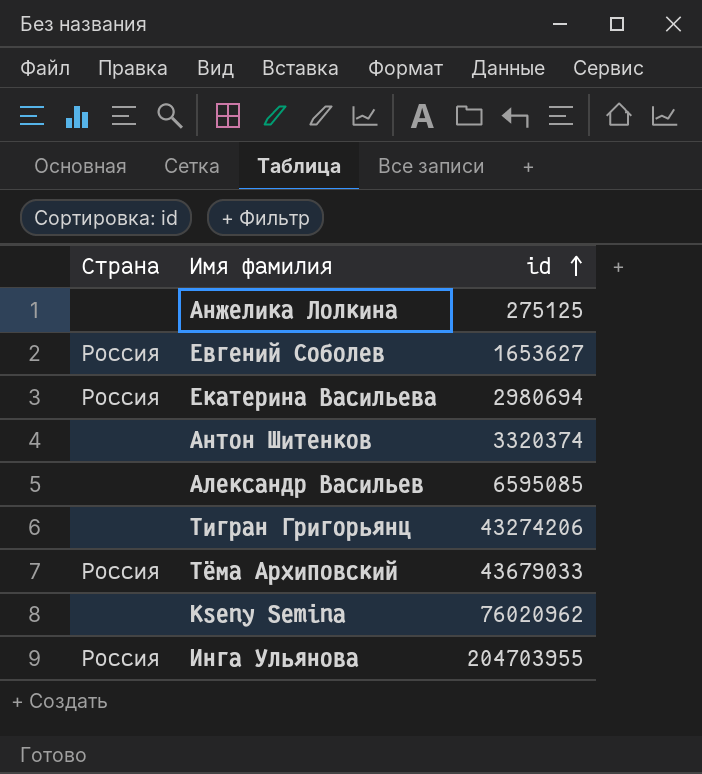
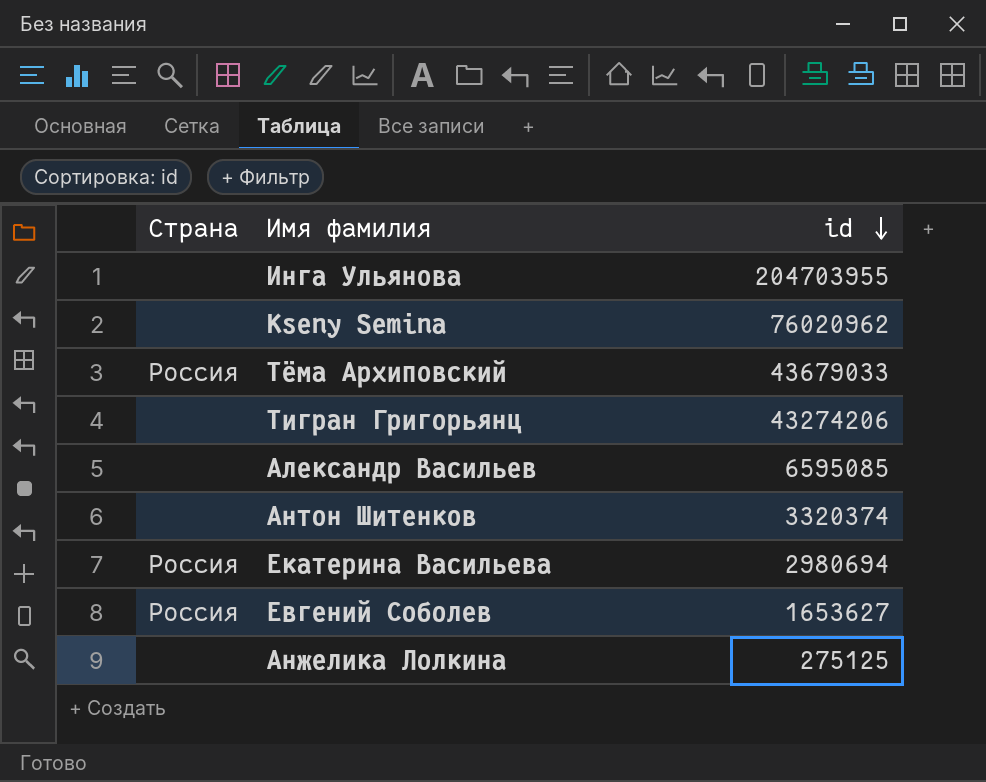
row order: id ascending -> id descending
Инга Ульянова | Страна: Россия -> none

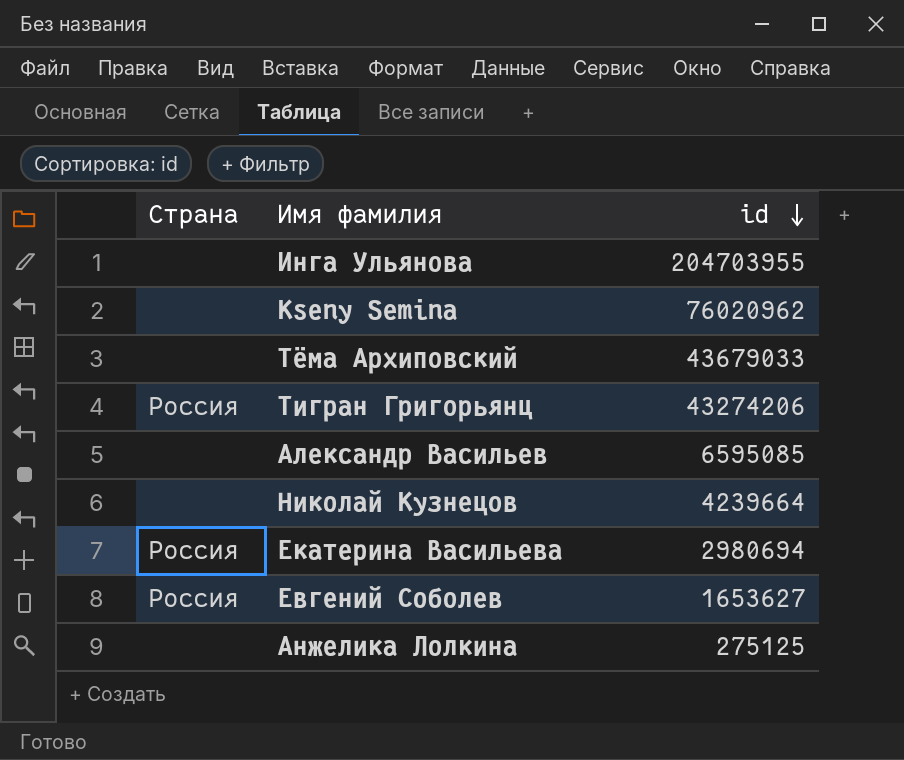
row Антон Шитенков: none | 3320374 -> none
Тёма Архиповский | Страна: Россия -> none
Тигран Григорьянц | Страна: none -> Россия
row Николай Кузнецов: none -> none | 4239664

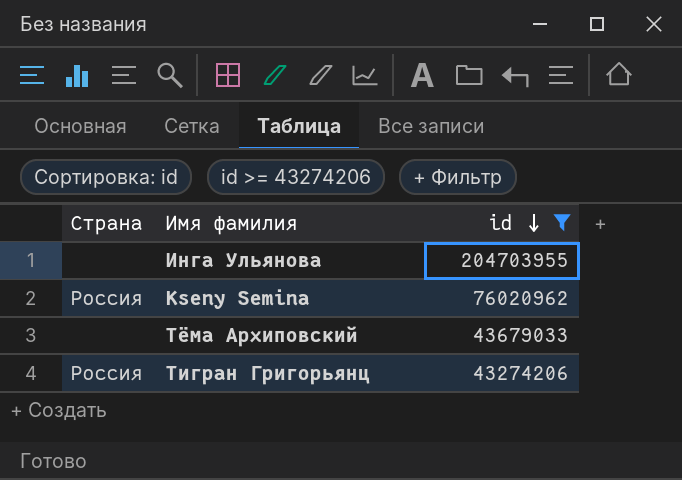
filter: none -> id >= 43274206
Kseny Semina | Страна: none -> Россия

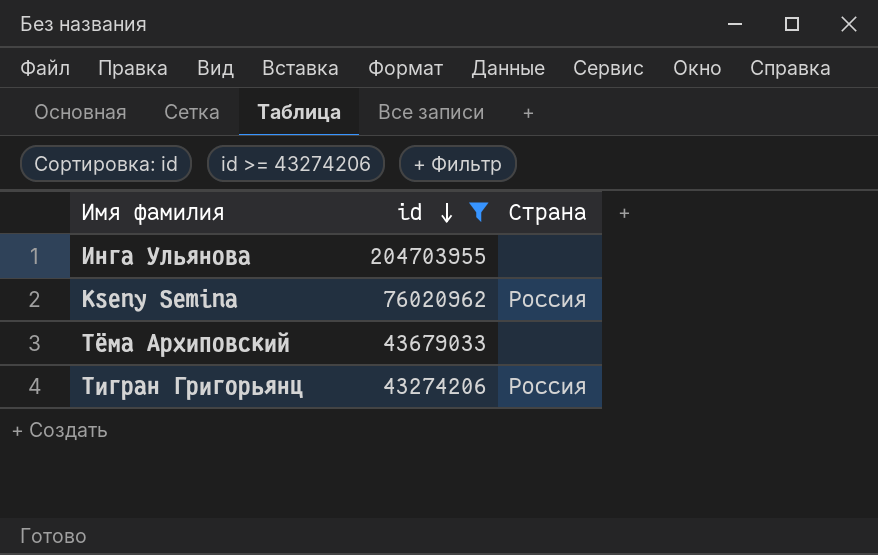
column Страна | position: 1 -> 3

